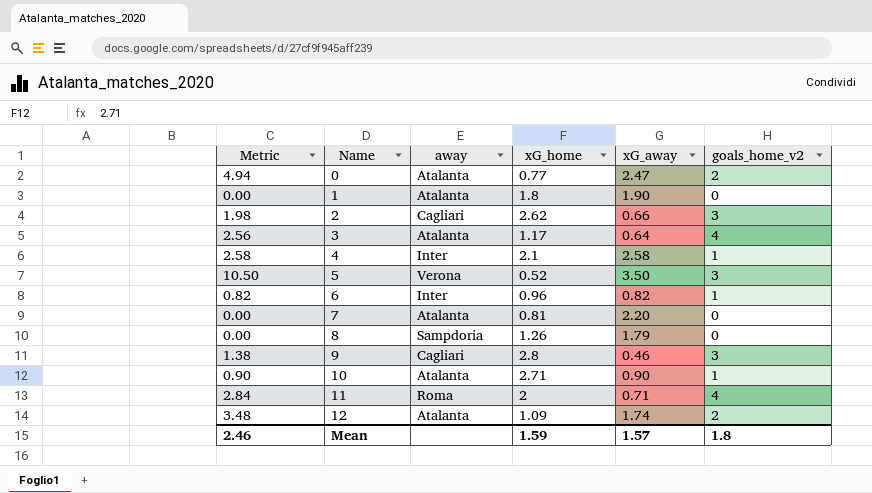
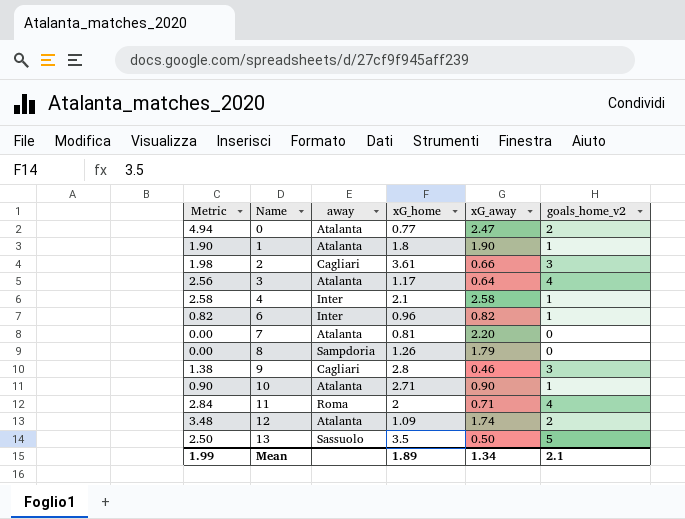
row 5: 10.50 | Verona | 0.52 | 3.50 | 3 -> none
1 | Metric: 0.00 -> 1.90
1 | goals_home_v2: 0 -> 1
2 | xG_home: 2.62 -> 3.61
row 13: none -> 2.50 | Sassuolo | 3.5 | 0.50 | 5
Mean | Metric: 2.46 -> 1.99
Mean | xG_home: 1.59 -> 1.89
Mean | xG_away: 1.57 -> 1.34
Mean | goals_home_v2: 1.8 -> 2.1

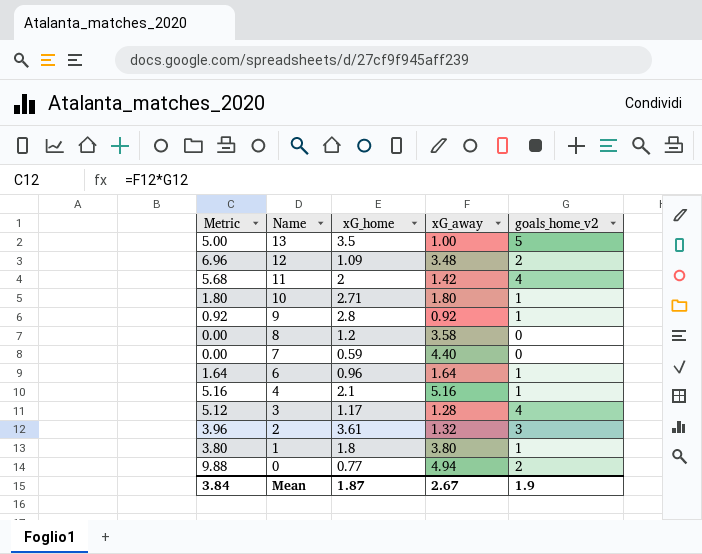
row order: Name ascending -> Name descending
column away | position: 3 -> none
13 | Metric: 2.50 -> 5.00
13 | xG_away: 0.50 -> 1.00
12 | Metric: 3.48 -> 6.96
12 | xG_away: 1.74 -> 3.48
11 | Metric: 2.84 -> 5.68
11 | xG_away: 0.71 -> 1.42
10 | Metric: 0.90 -> 1.80
10 | xG_away: 0.90 -> 1.80
9 | Metric: 1.38 -> 0.92
9 | xG_away: 0.46 -> 0.92
9 | goals_home_v2: 3 -> 1
8 | xG_home: 1.26 -> 1.2
8 | xG_away: 1.79 -> 3.58
7 | xG_home: 0.81 -> 0.59
7 | xG_away: 2.20 -> 4.40
6 | Metric: 0.82 -> 1.64
6 | xG_away: 0.82 -> 1.64
4 | Metric: 2.58 -> 5.16
4 | xG_away: 2.58 -> 5.16
3 | Metric: 2.56 -> 5.12
3 | xG_away: 0.64 -> 1.28
2 | Metric: 1.98 -> 3.96
2 | xG_away: 0.66 -> 1.32
1 | Metric: 1.90 -> 3.80
1 | xG_away: 1.90 -> 3.80
0 | Metric: 4.94 -> 9.88
0 | xG_away: 2.47 -> 4.94
Mean | Metric: 1.99 -> 3.84
Mean | xG_home: 1.89 -> 1.87
Mean | xG_away: 1.34 -> 2.67
Mean | goals_home_v2: 2.1 -> 1.9

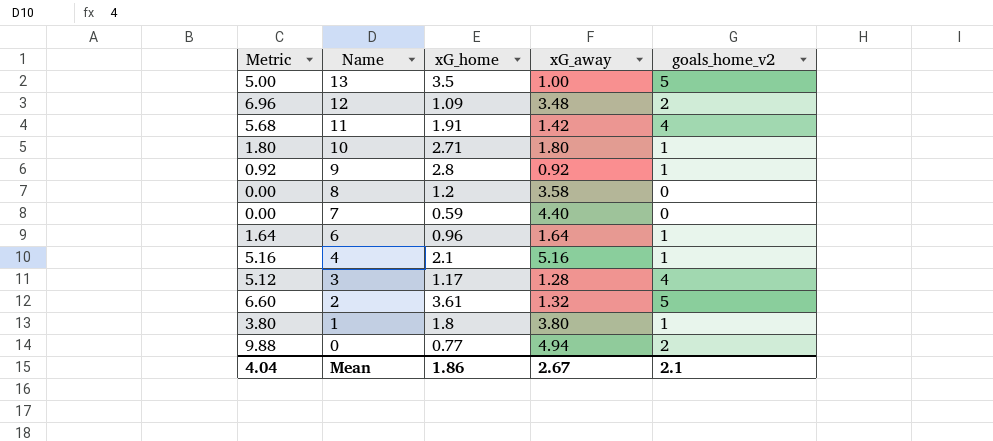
11 | xG_home: 2 -> 1.91
2 | Metric: 3.96 -> 6.60
2 | goals_home_v2: 3 -> 5
Mean | Metric: 3.84 -> 4.04
Mean | xG_home: 1.87 -> 1.86
Mean | goals_home_v2: 1.9 -> 2.1

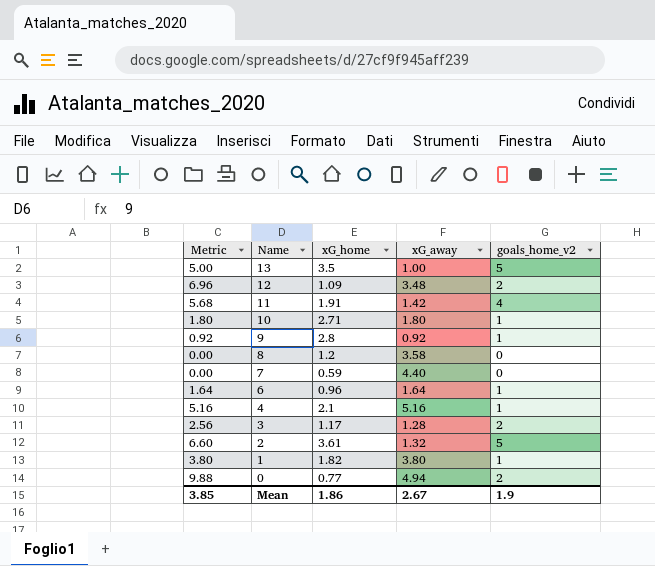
3 | Metric: 5.12 -> 2.56
3 | goals_home_v2: 4 -> 2
1 | xG_home: 1.8 -> 1.82
Mean | Metric: 4.04 -> 3.85
Mean | goals_home_v2: 2.1 -> 1.9

